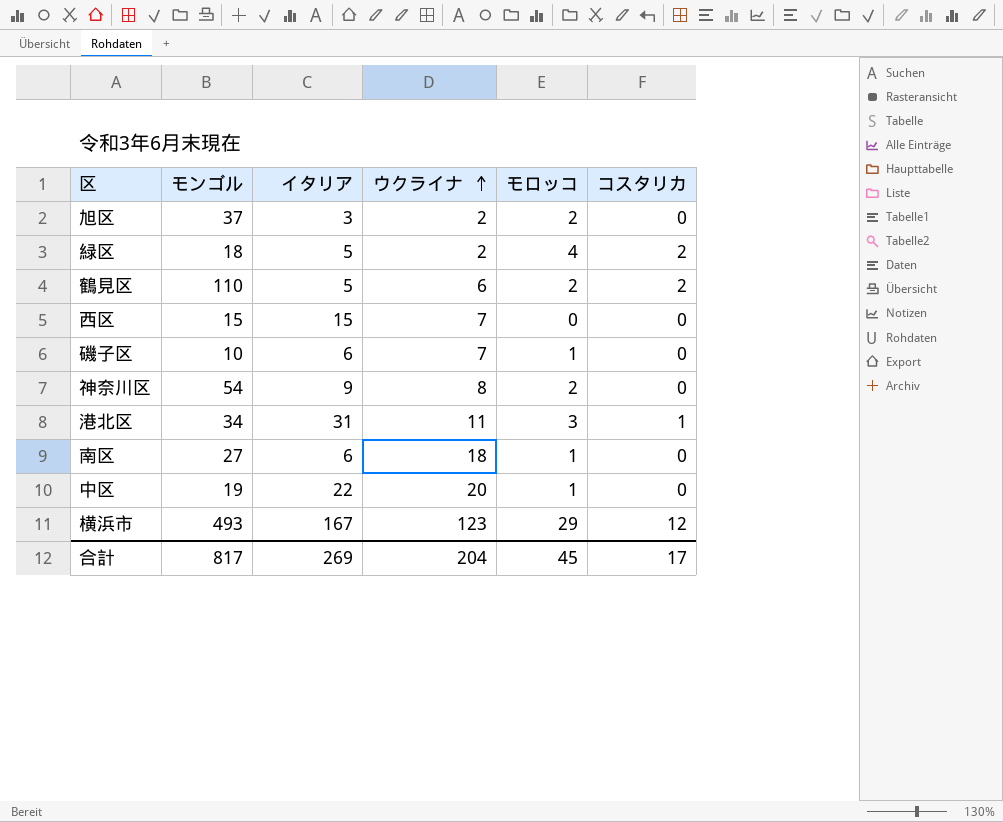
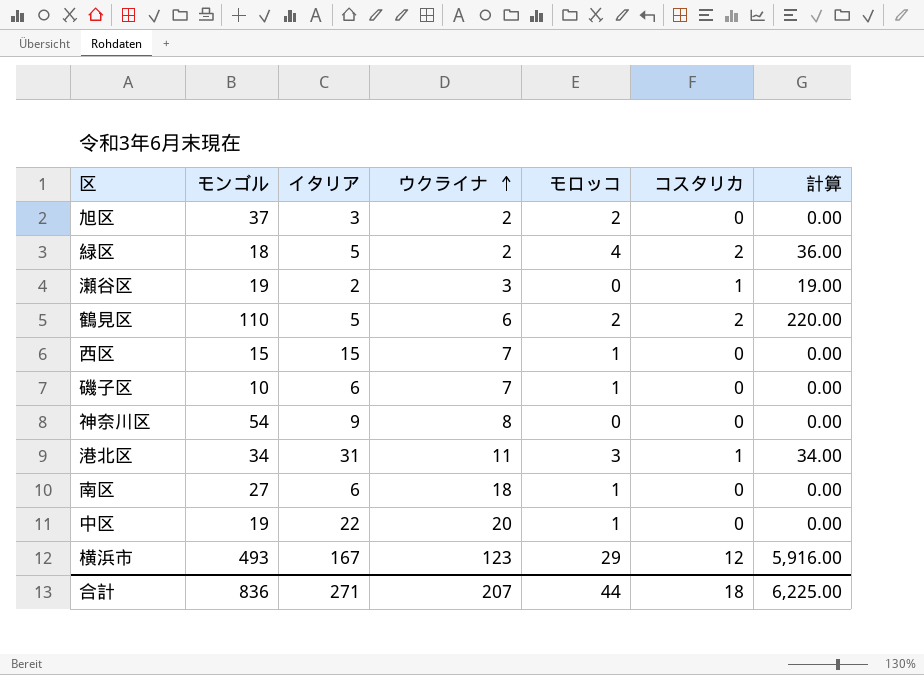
column 計算 | formula: none -> [モンゴル] * [コスタリカ]
row 瀬谷区: none -> 19 | 2 | 3 | 0 | 1 | 19.00
西区 | モロッコ: 0 -> 1
神奈川区 | モロッコ: 2 -> 0
合計 | モンゴル: 817 -> 836
合計 | イタリア: 269 -> 271
合計 | ウクライナ: 204 -> 207
合計 | モロッコ: 45 -> 44
合計 | コスタリカ: 17 -> 18

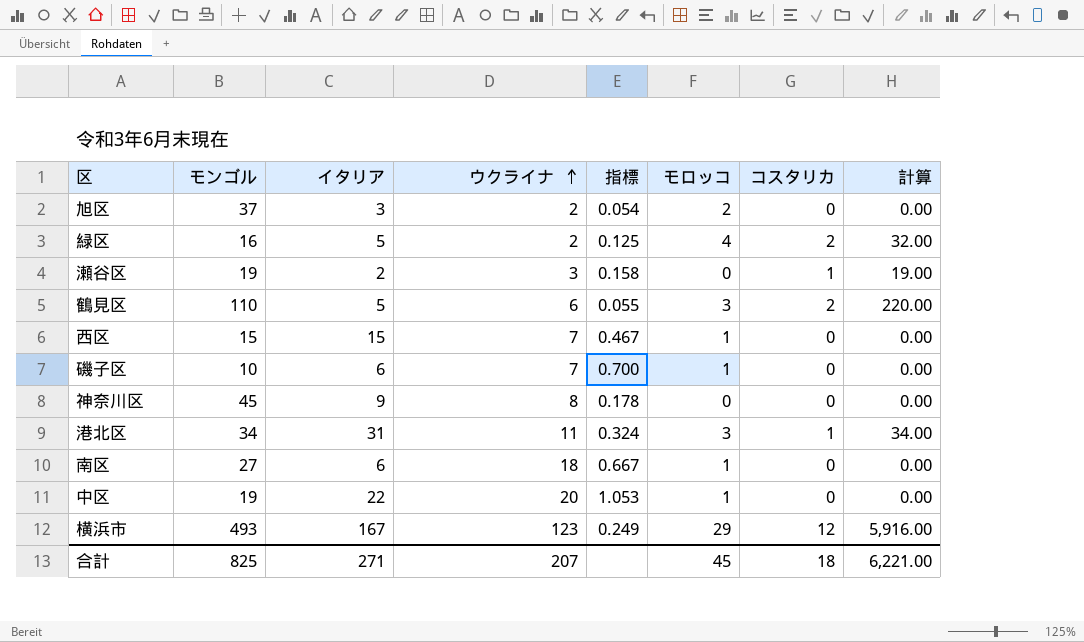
column 指標 | formula: none -> [ウクライナ] / [モンゴル]
緑区 | モンゴル: 18 -> 16
緑区 | 計算: 36.00 -> 32.00
鶴見区 | モロッコ: 2 -> 3
神奈川区 | モンゴル: 54 -> 45
合計 | モンゴル: 836 -> 825
合計 | モロッコ: 44 -> 45
合計 | 計算: 6,225.00 -> 6,221.00

